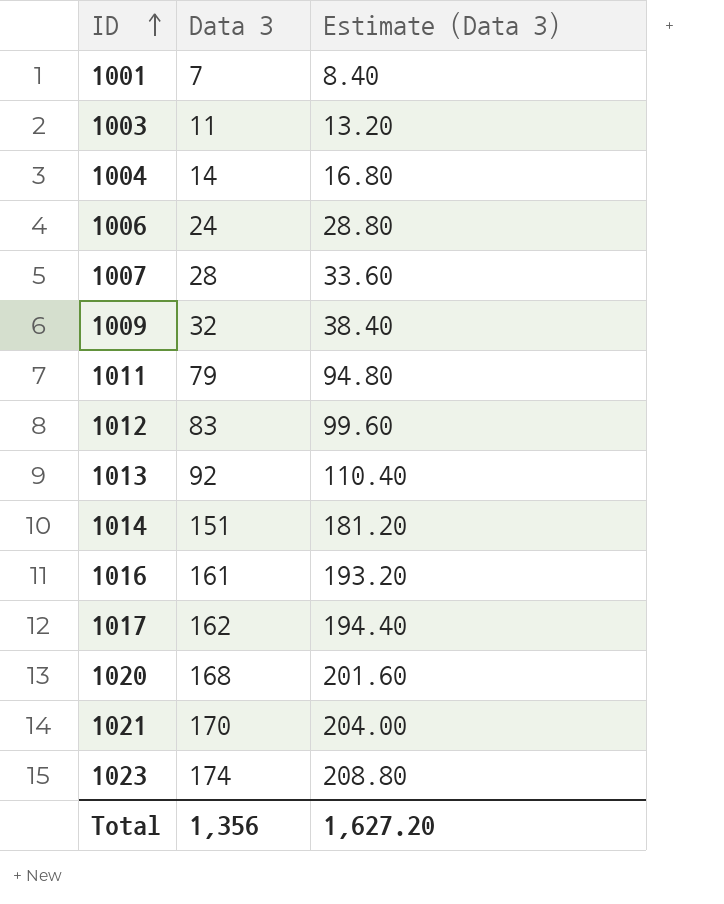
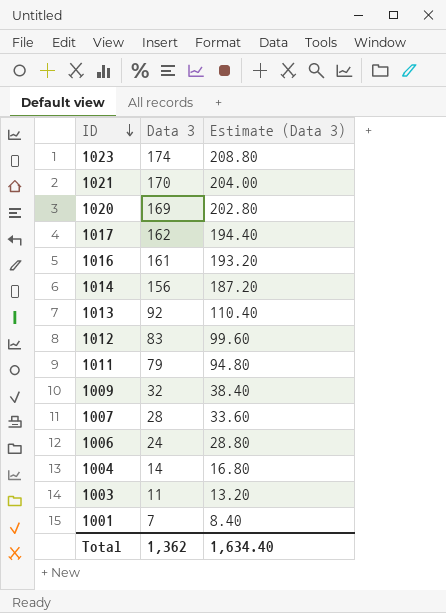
row order: ID ascending -> ID descending
1020 | Data 3: 168 -> 169
1020 | Estimate (Data 3): 201.60 -> 202.80
1014 | Data 3: 151 -> 156
1014 | Estimate (Data 3): 181.20 -> 187.20
Total | Data 3: 1,356 -> 1,362
Total | Estimate (Data 3): 1,627.20 -> 1,634.40

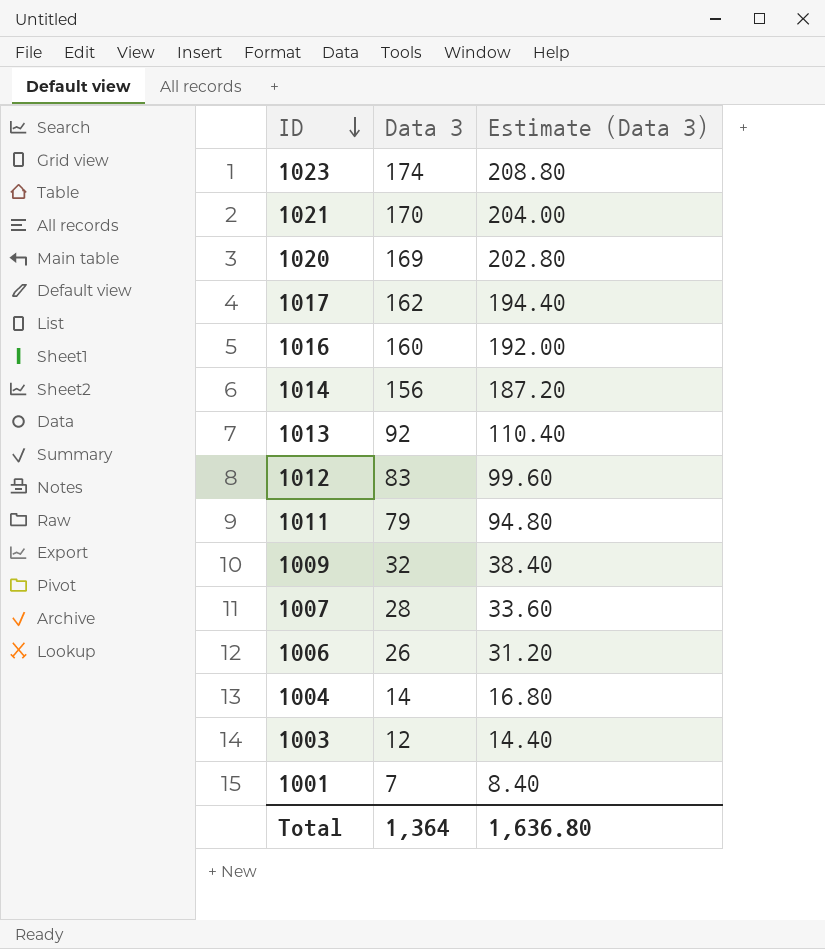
1016 | Data 3: 161 -> 160
1016 | Estimate (Data 3): 193.20 -> 192.00
1006 | Data 3: 24 -> 26
1006 | Estimate (Data 3): 28.80 -> 31.20
1003 | Data 3: 11 -> 12
1003 | Estimate (Data 3): 13.20 -> 14.40
Total | Data 3: 1,362 -> 1,364
Total | Estimate (Data 3): 1,634.40 -> 1,636.80

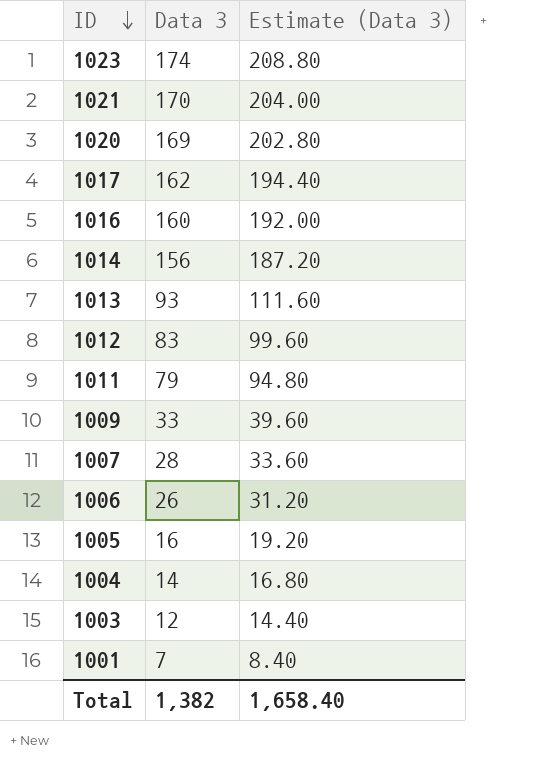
1013 | Data 3: 92 -> 93
1013 | Estimate (Data 3): 110.40 -> 111.60
1009 | Data 3: 32 -> 33
1009 | Estimate (Data 3): 38.40 -> 39.60
row 1005: none -> 16 | 19.20
Total | Data 3: 1,364 -> 1,382
Total | Estimate (Data 3): 1,636.80 -> 1,658.40

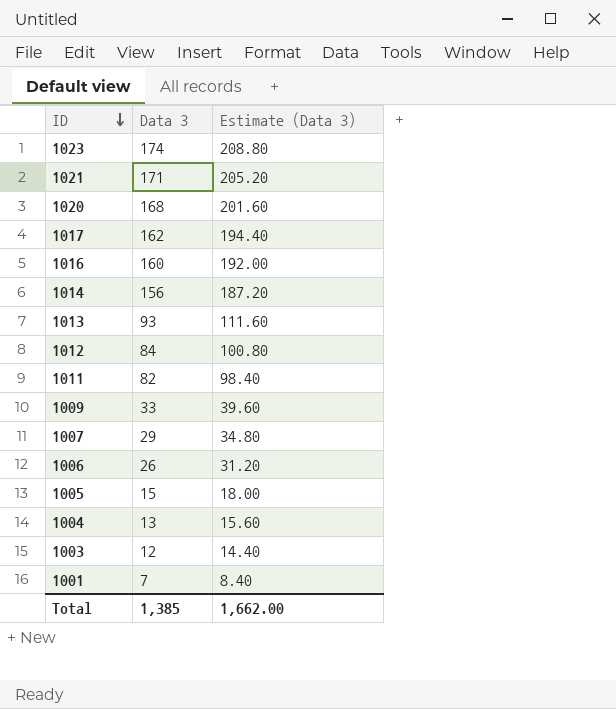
1021 | Data 3: 170 -> 171
1021 | Estimate (Data 3): 204.00 -> 205.20
1020 | Data 3: 169 -> 168
1020 | Estimate (Data 3): 202.80 -> 201.60
1012 | Data 3: 83 -> 84
1012 | Estimate (Data 3): 99.60 -> 100.80
1011 | Data 3: 79 -> 82
1011 | Estimate (Data 3): 94.80 -> 98.40
1007 | Data 3: 28 -> 29
1007 | Estimate (Data 3): 33.60 -> 34.80
1005 | Data 3: 16 -> 15
1005 | Estimate (Data 3): 19.20 -> 18.00
1004 | Data 3: 14 -> 13
1004 | Estimate (Data 3): 16.80 -> 15.60
Total | Data 3: 1,382 -> 1,385
Total | Estimate (Data 3): 1,658.40 -> 1,662.00

